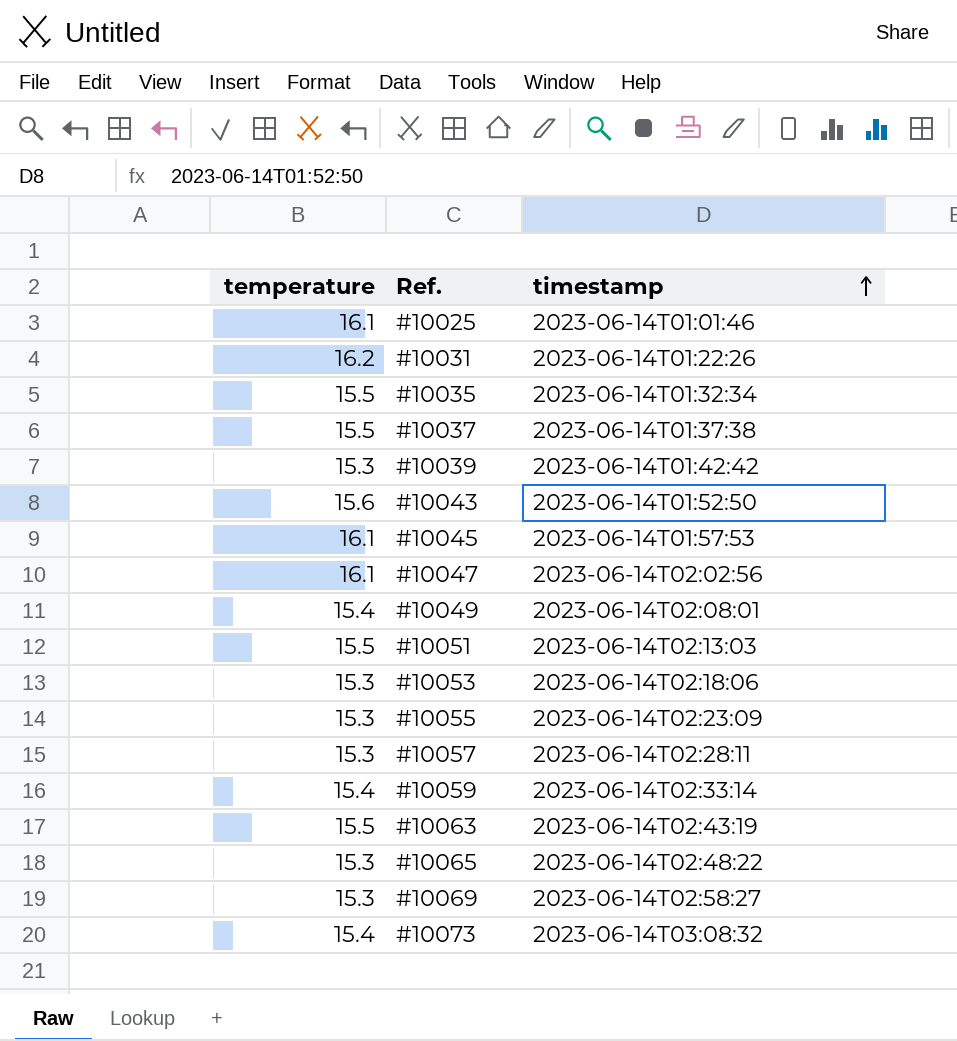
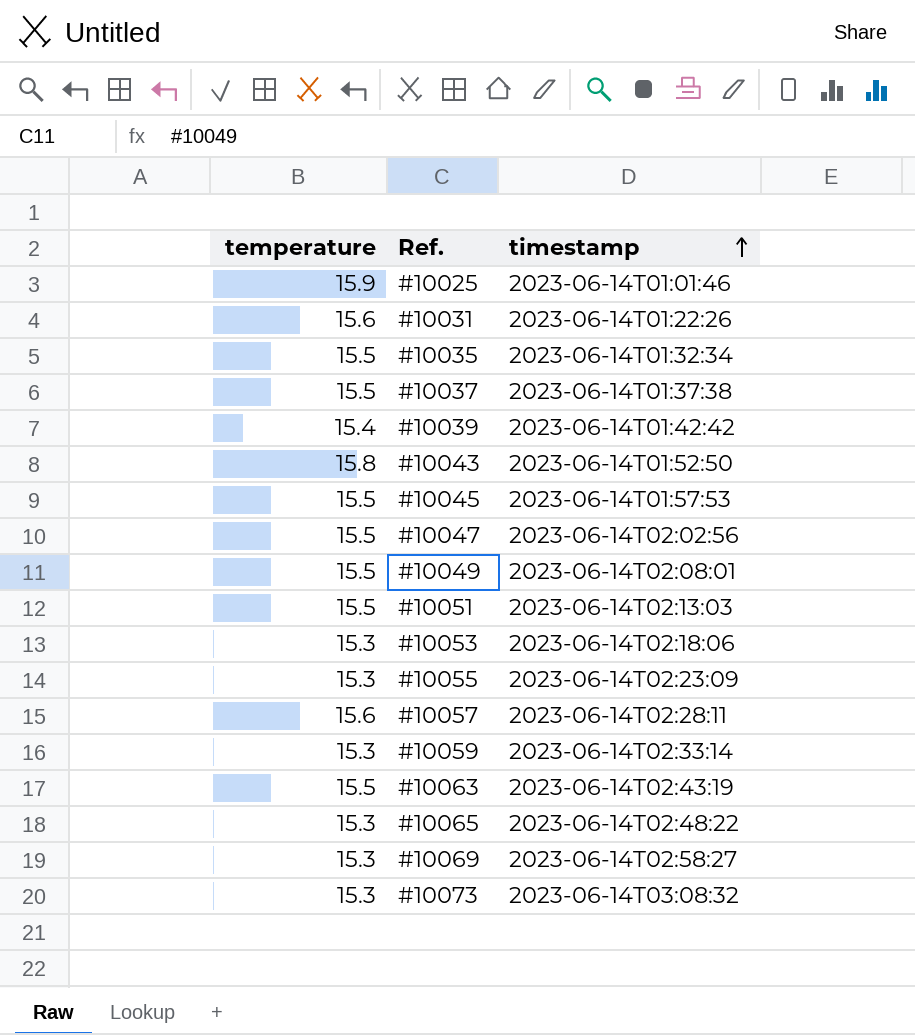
#10025 | temperature: 16.1 -> 15.9
#10031 | temperature: 16.2 -> 15.6
#10039 | temperature: 15.3 -> 15.4
#10043 | temperature: 15.6 -> 15.8
#10045 | temperature: 16.1 -> 15.5
#10047 | temperature: 16.1 -> 15.5
#10049 | temperature: 15.4 -> 15.5
#10057 | temperature: 15.3 -> 15.6
#10059 | temperature: 15.4 -> 15.3
#10073 | temperature: 15.4 -> 15.3

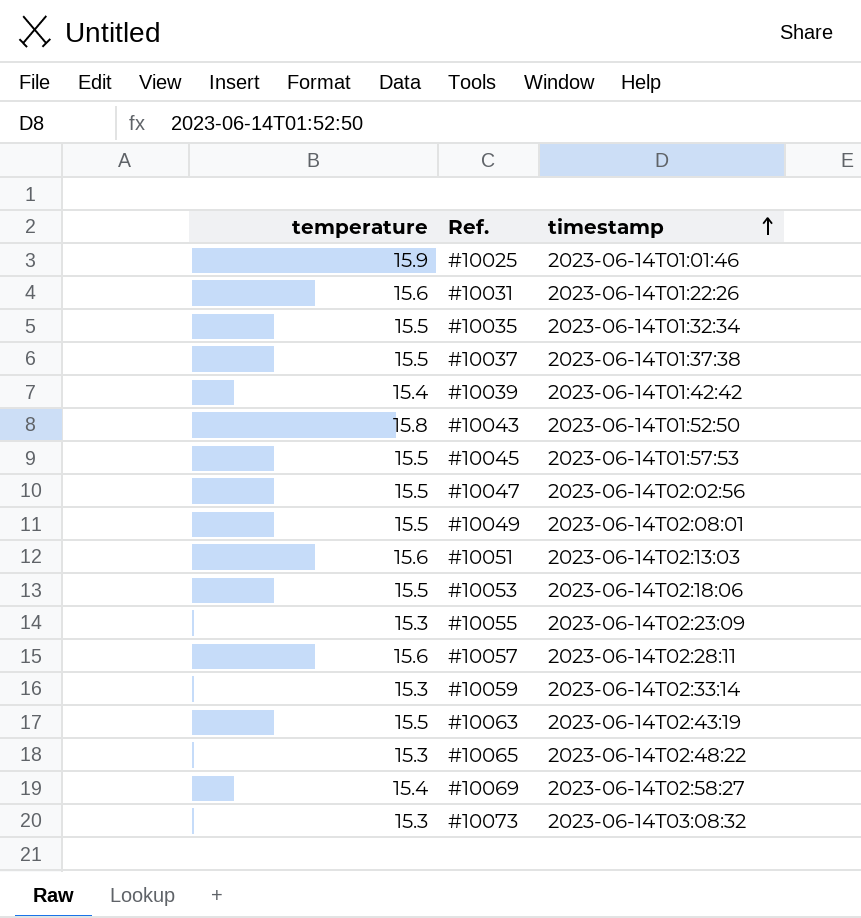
#10051 | temperature: 15.5 -> 15.6
#10053 | temperature: 15.3 -> 15.5
#10069 | temperature: 15.3 -> 15.4

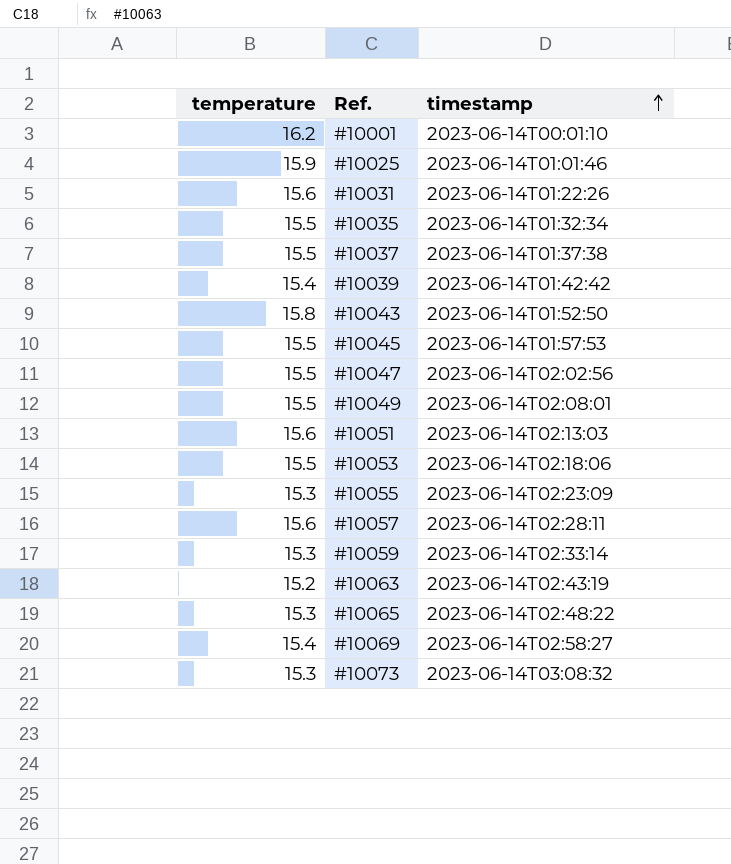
row #10001: none -> 16.2 | 2023-06-14T00:01:10
#10063 | temperature: 15.5 -> 15.2

